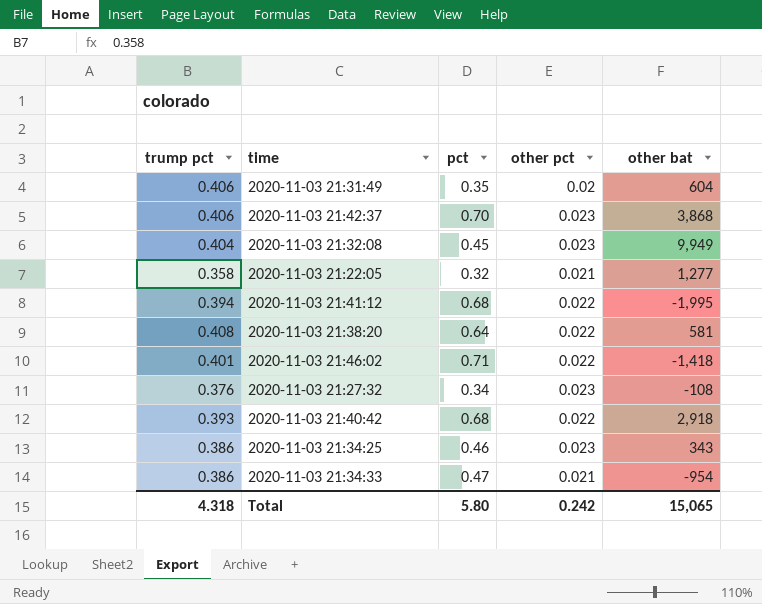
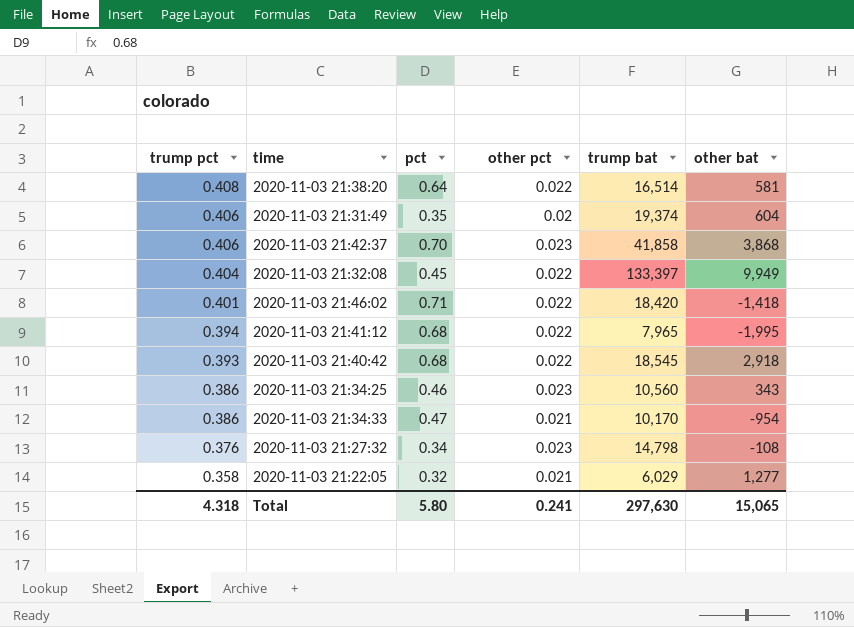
row order: none -> trump pct descending
column trump bat | position: none -> 5
2020-11-03 21:32:08 | other pct: 0.023 -> 0.022
Total | other pct: 0.242 -> 0.241

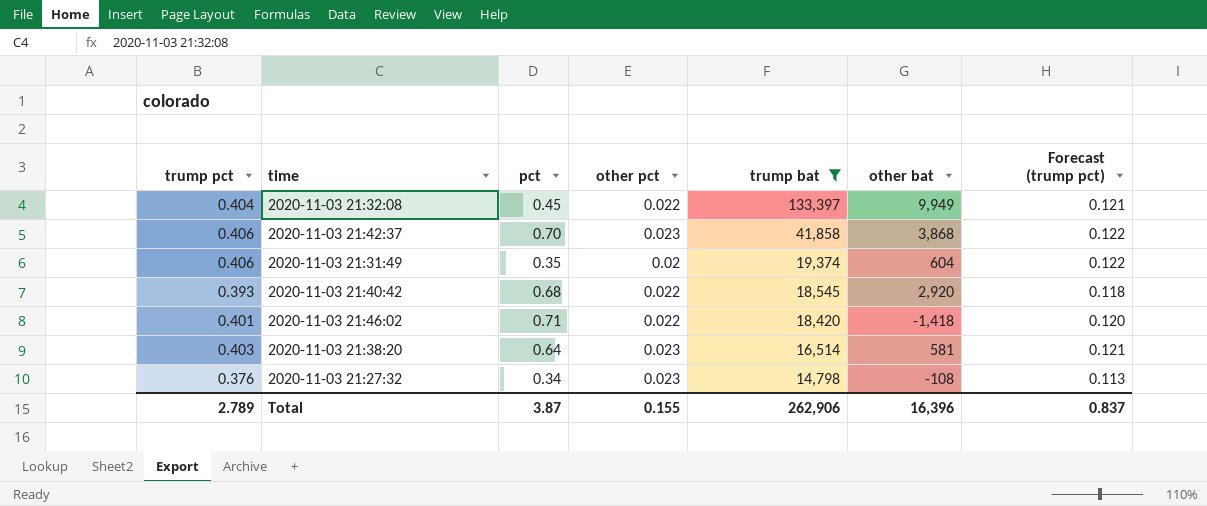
filter: none -> trump bat >= 14,798
row order: trump pct descending -> trump bat descending
column Forecast (trump pct) | formula: none -> [trump pct] * 0.3
2020-11-03 21:40:42 | other bat: 2,918 -> 2,920
2020-11-03 21:38:20 | trump pct: 0.408 -> 0.403
2020-11-03 21:38:20 | other pct: 0.022 -> 0.023
Total | trump pct: 4.318 -> 2.789
Total | pct: 5.80 -> 3.87
Total | other pct: 0.241 -> 0.155
Total | trump bat: 297,630 -> 262,906
Total | other bat: 15,065 -> 16,396

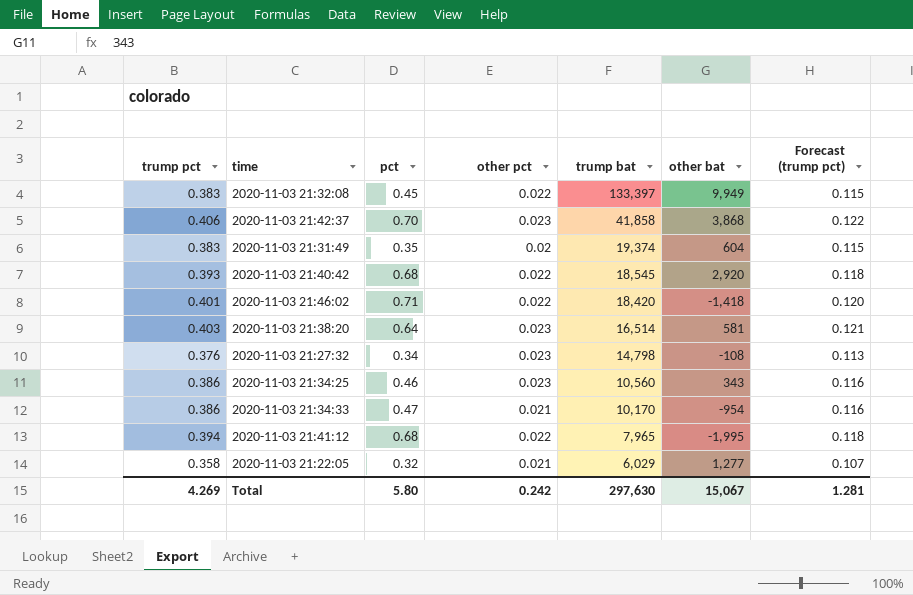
filter: trump bat >= 14,798 -> none
2020-11-03 21:32:08 | trump pct: 0.404 -> 0.383
2020-11-03 21:32:08 | Forecast (trump pct): 0.121 -> 0.115
2020-11-03 21:31:49 | trump pct: 0.406 -> 0.383
2020-11-03 21:31:49 | Forecast (trump pct): 0.122 -> 0.115
Total | trump pct: 2.789 -> 4.269
Total | pct: 3.87 -> 5.80
Total | other pct: 0.155 -> 0.242
Total | trump bat: 262,906 -> 297,630
Total | other bat: 16,396 -> 15,067
Total | Forecast (trump pct): 0.837 -> 1.281

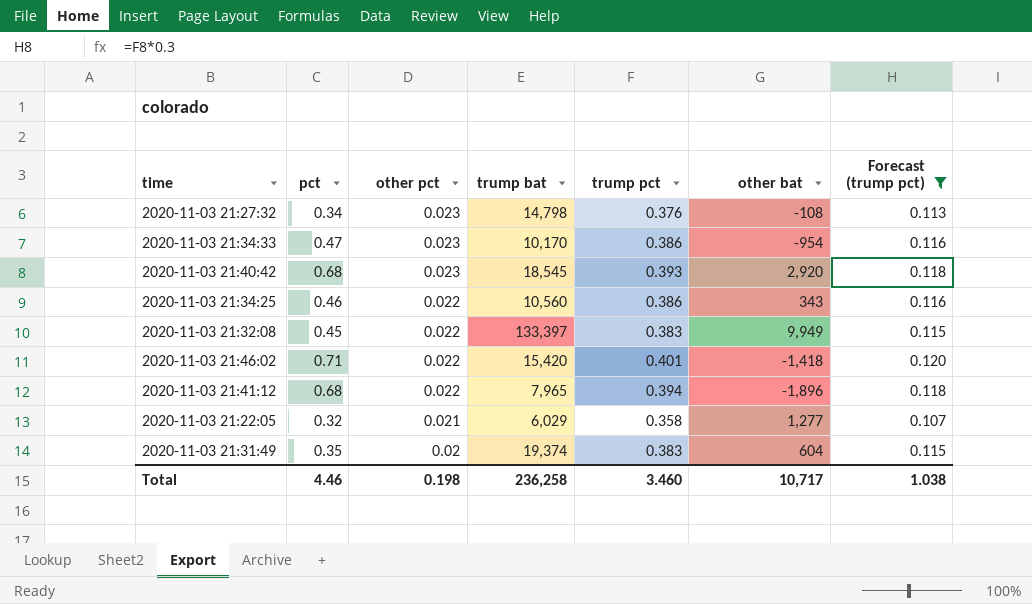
filter: none -> Forecast (trump pct) <= 0.120
row order: trump bat descending -> other pct descending
column trump pct | position: 1 -> 5
2020-11-03 21:34:33 | other pct: 0.021 -> 0.023
2020-11-03 21:40:42 | other pct: 0.022 -> 0.023
2020-11-03 21:34:25 | other pct: 0.023 -> 0.022
2020-11-03 21:46:02 | trump bat: 18,420 -> 15,420
2020-11-03 21:41:12 | other bat: -1,995 -> -1,896
Total | pct: 5.80 -> 4.46
Total | other pct: 0.242 -> 0.198
Total | trump bat: 297,630 -> 236,258
Total | trump pct: 4.269 -> 3.460
Total | other bat: 15,067 -> 10,717
Total | Forecast (trump pct): 1.281 -> 1.038

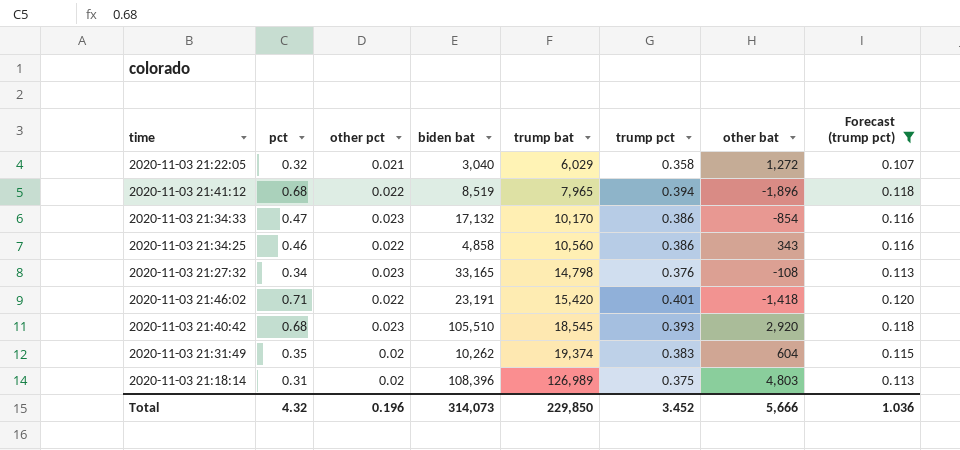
row order: other pct descending -> trump bat ascending
column biden bat | position: none -> 4
row 2020-11-03 21:32:08: 0.45 | 0.022 | 133,397 | 0.383 | 9,949 | 0.115 -> none
2020-11-03 21:22:05 | other bat: 1,277 -> 1,272
2020-11-03 21:34:33 | other bat: -954 -> -854
row 2020-11-03 21:18:14: none -> 0.31 | 0.02 | 108,396 | 126,989 | 0.375 | 4,803 | 0.113
Total | pct: 4.46 -> 4.32
Total | other pct: 0.198 -> 0.196
Total | trump bat: 236,258 -> 229,850
Total | trump pct: 3.460 -> 3.452
Total | other bat: 10,717 -> 5,666
Total | Forecast (trump pct): 1.038 -> 1.036

